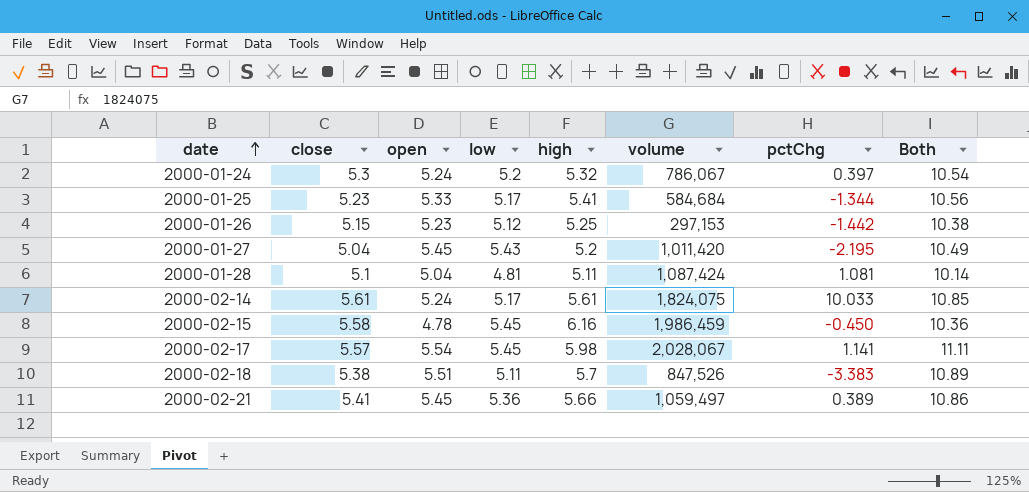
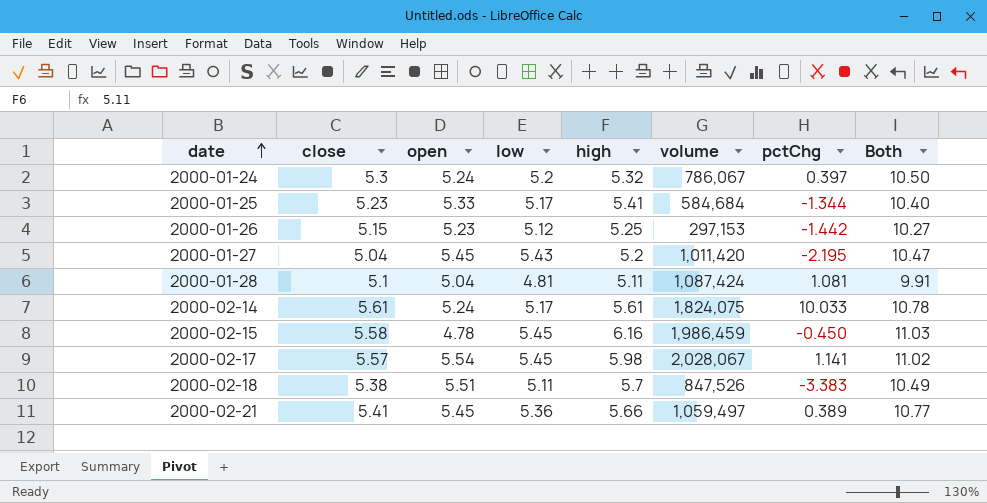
column Both | formula: [close] + [open] -> [close] + [low]

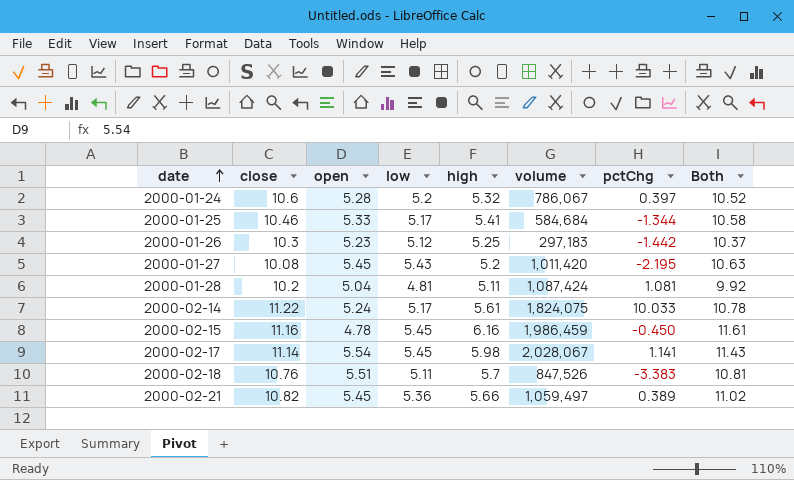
column Both | formula: [close] + [low] -> [low] + [high]
2000-01-24 | close: 5.3 -> 10.6
2000-01-24 | open: 5.24 -> 5.28
2000-01-25 | close: 5.23 -> 10.46
2000-01-26 | close: 5.15 -> 10.3
2000-01-26 | volume: 297,153 -> 297,183
2000-01-27 | close: 5.04 -> 10.08
2000-01-28 | close: 5.1 -> 10.2
2000-02-14 | close: 5.61 -> 11.22
2000-02-15 | close: 5.58 -> 11.16
2000-02-17 | close: 5.57 -> 11.14
2000-02-18 | close: 5.38 -> 10.76
2000-02-21 | close: 5.41 -> 10.82

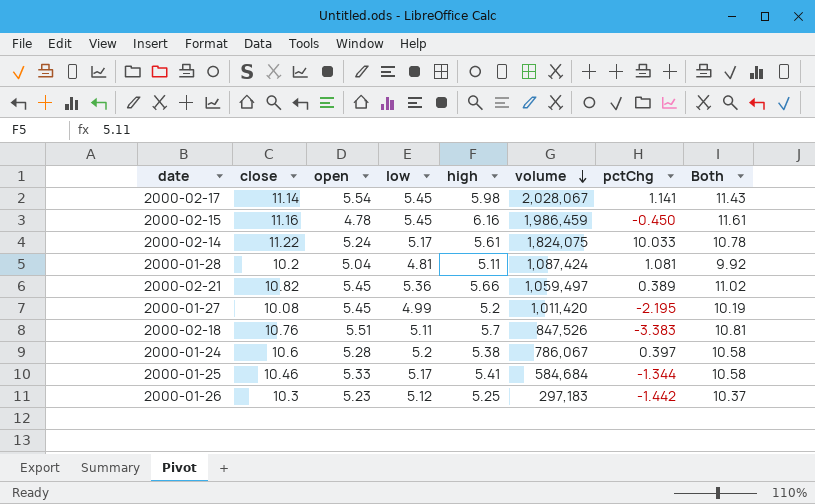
row order: date ascending -> volume descending
2000-01-27 | low: 5.43 -> 4.99
2000-01-27 | Both: 10.63 -> 10.19
2000-01-24 | high: 5.32 -> 5.38
2000-01-24 | Both: 10.52 -> 10.58

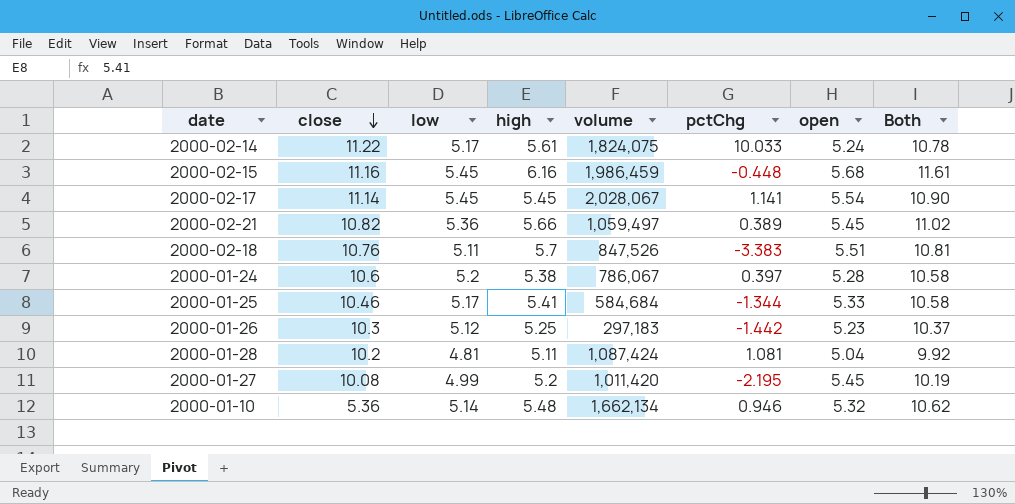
row order: volume descending -> close descending
column open | position: 3 -> 7
2000-02-15 | pctChg: -0.450 -> -0.448
2000-02-15 | open: 4.78 -> 5.68
2000-02-17 | high: 5.98 -> 5.45
2000-02-17 | Both: 11.43 -> 10.90
row 2000-01-10: none -> 5.36 | 5.14 | 5.48 | 1,662,134 | 0.946 | 5.32 | 10.62

